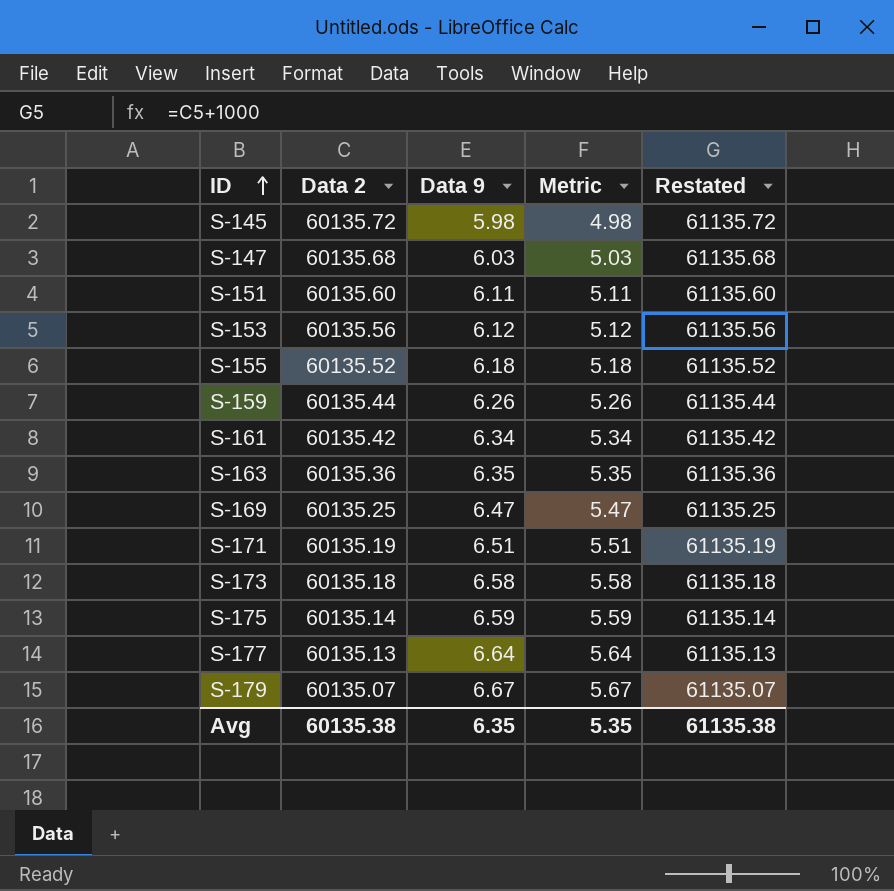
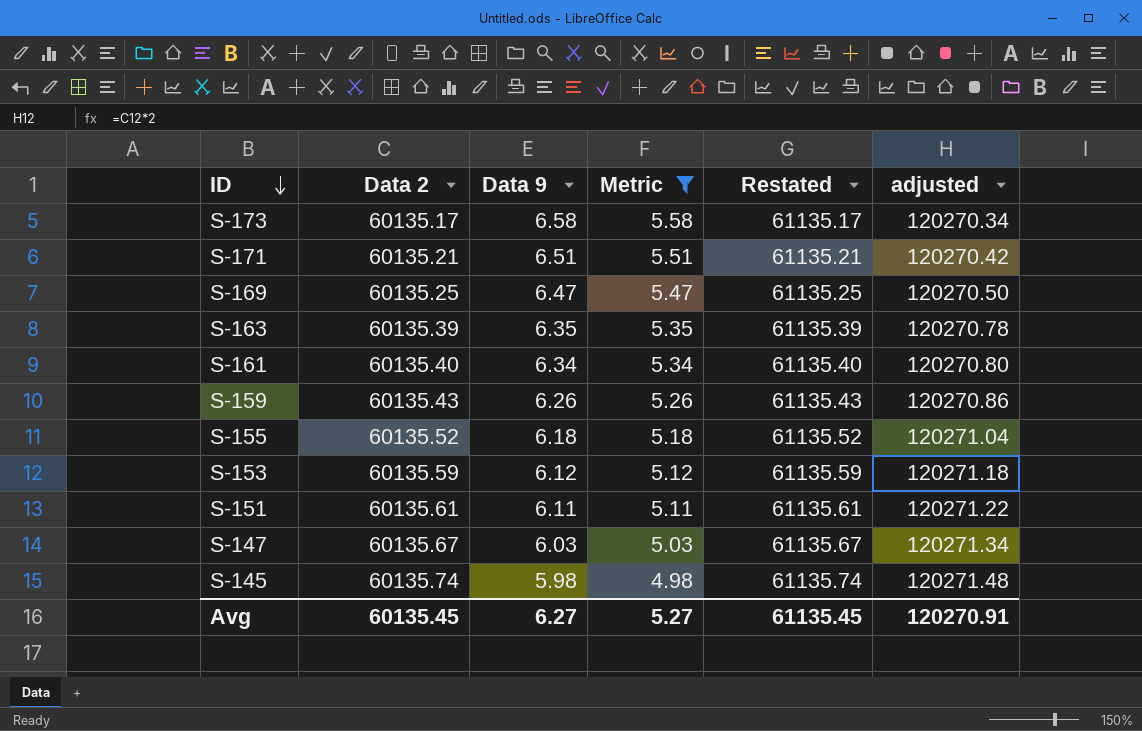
filter: none -> Metric <= 5.58
row order: ID ascending -> ID descending
column adjusted | formula: none -> [Data 2] * 2
S-173 | Data 2: 60135.18 -> 60135.17
S-173 | Restated: 61135.18 -> 61135.17
S-171 | Data 2: 60135.19 -> 60135.21
S-171 | Restated: 61135.19 -> 61135.21
S-163 | Data 2: 60135.36 -> 60135.39
S-163 | Restated: 61135.36 -> 61135.39
S-161 | Data 2: 60135.42 -> 60135.40
S-161 | Restated: 61135.42 -> 61135.40
S-159 | Data 2: 60135.44 -> 60135.43
S-159 | Restated: 61135.44 -> 61135.43
S-153 | Data 2: 60135.56 -> 60135.59
S-153 | Restated: 61135.56 -> 61135.59
S-151 | Data 2: 60135.60 -> 60135.61
S-151 | Restated: 61135.60 -> 61135.61
S-147 | Data 2: 60135.68 -> 60135.67
S-147 | Restated: 61135.68 -> 61135.67
S-145 | Data 2: 60135.72 -> 60135.74
S-145 | Restated: 61135.72 -> 61135.74
Avg | Data 2: 60135.38 -> 60135.45
Avg | Data 9: 6.35 -> 6.27
Avg | Metric: 5.35 -> 5.27
Avg | Restated: 61135.38 -> 61135.45

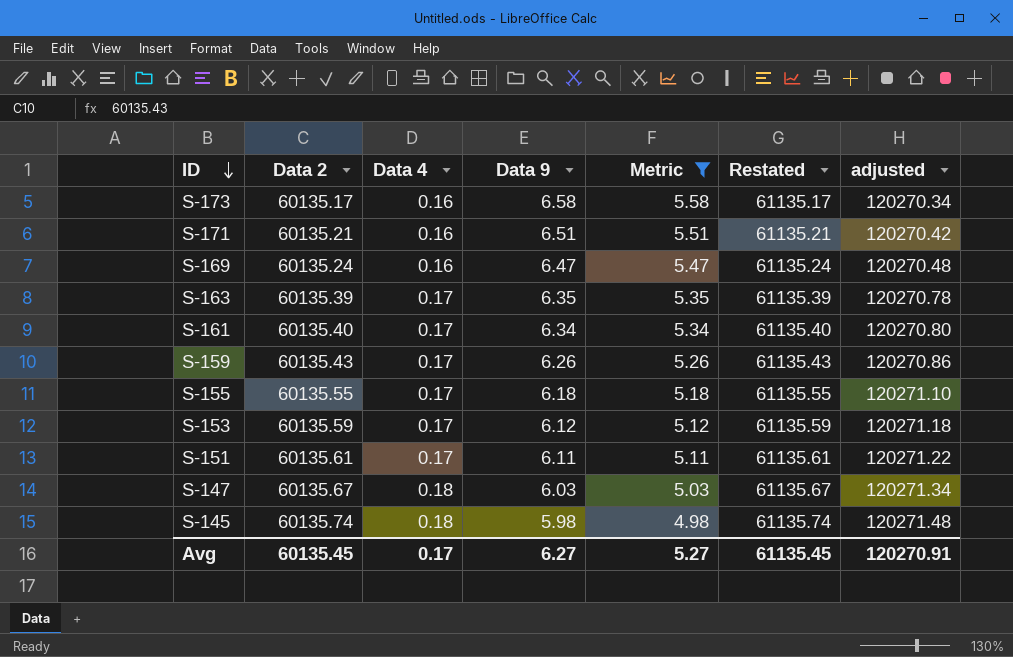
column Data 4 | position: none -> 3
S-169 | Data 2: 60135.25 -> 60135.24
S-169 | Restated: 61135.25 -> 61135.24
S-169 | adjusted: 120270.50 -> 120270.48
S-155 | Data 2: 60135.52 -> 60135.55
S-155 | Restated: 61135.52 -> 61135.55
S-155 | adjusted: 120271.04 -> 120271.10

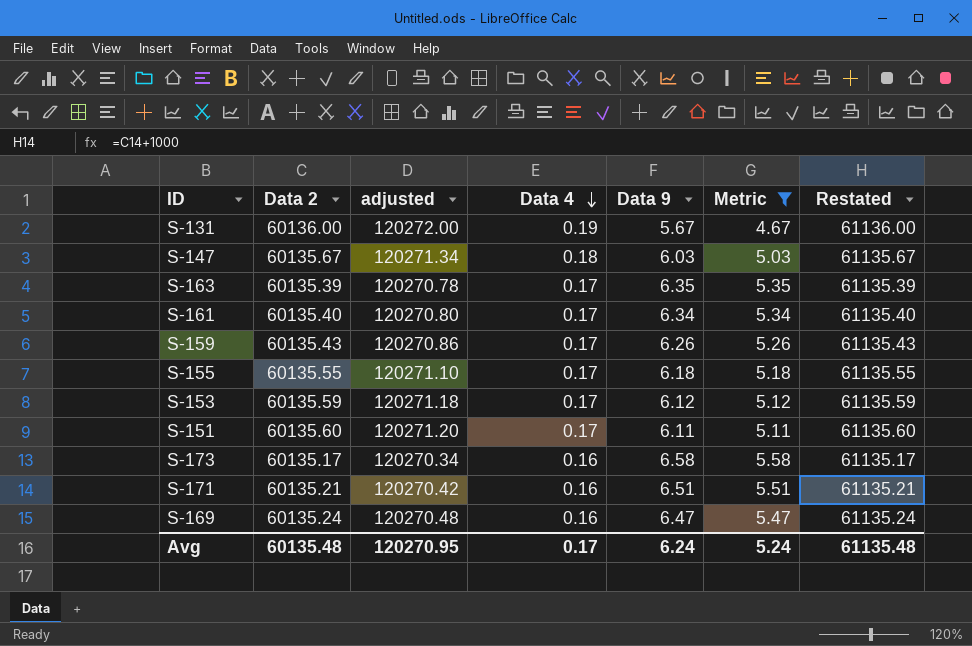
row order: ID descending -> Data 4 descending
column adjusted | position: 7 -> 3
row S-145: 60135.74 | 0.18 | 5.98 | 4.98 | 61135.74 | 120271.48 -> none
row S-131: none -> 60136.00 | 120272.00 | 0.19 | 5.67 | 4.67 | 61136.00
S-151 | Data 2: 60135.61 -> 60135.60
S-151 | adjusted: 120271.22 -> 120271.20
S-151 | Restated: 61135.61 -> 61135.60
Avg | Data 2: 60135.45 -> 60135.48
Avg | adjusted: 120270.91 -> 120270.95
Avg | Data 9: 6.27 -> 6.24
Avg | Metric: 5.27 -> 5.24
Avg | Restated: 61135.45 -> 61135.48

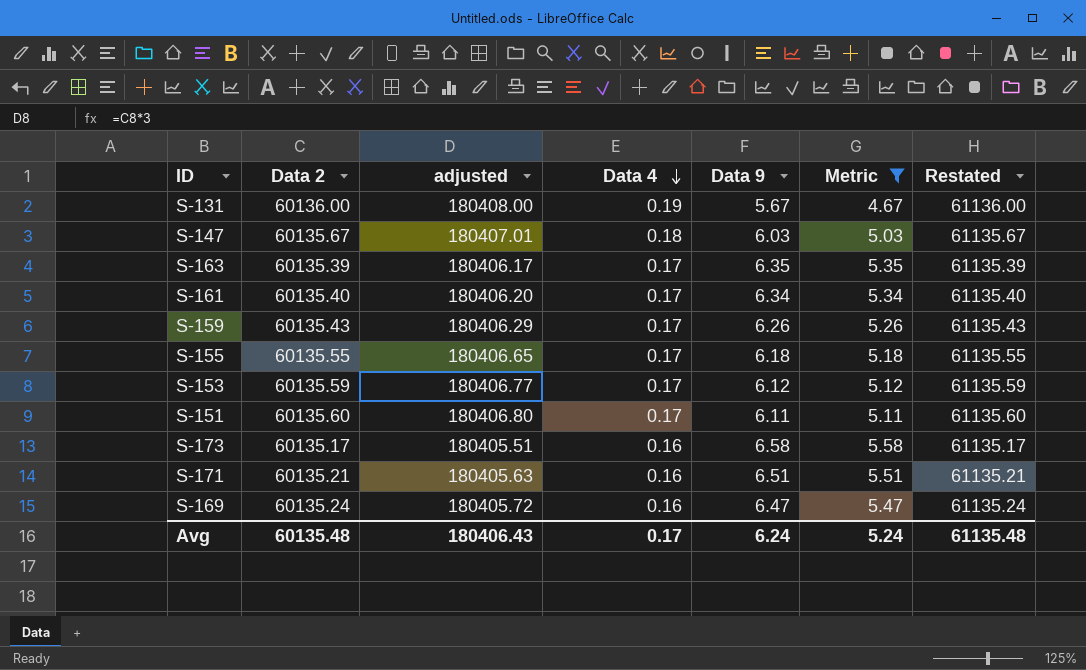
column adjusted | formula: [Data 2] * 2 -> [Data 2] * 3
Avg | adjusted: 120270.95 -> 180406.43

